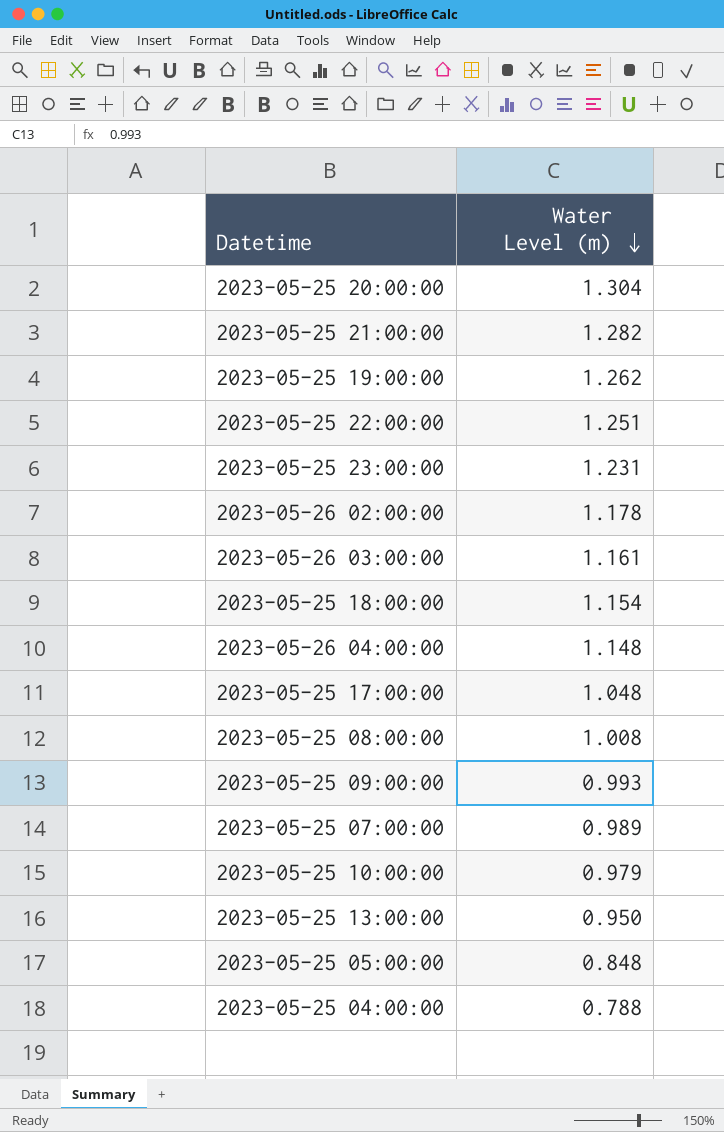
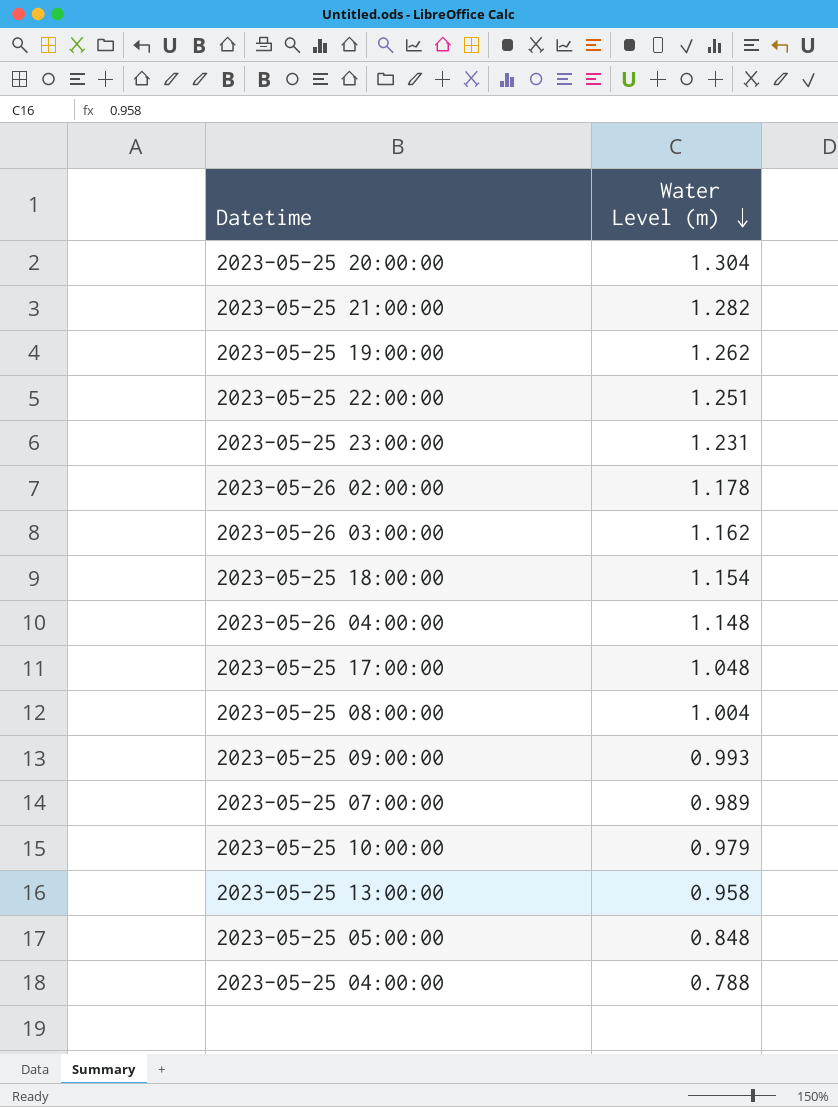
2023-05-26 03:00:00 | Water Level (m): 1.161 -> 1.162
2023-05-25 08:00:00 | Water Level (m): 1.008 -> 1.004
2023-05-25 13:00:00 | Water Level (m): 0.950 -> 0.958

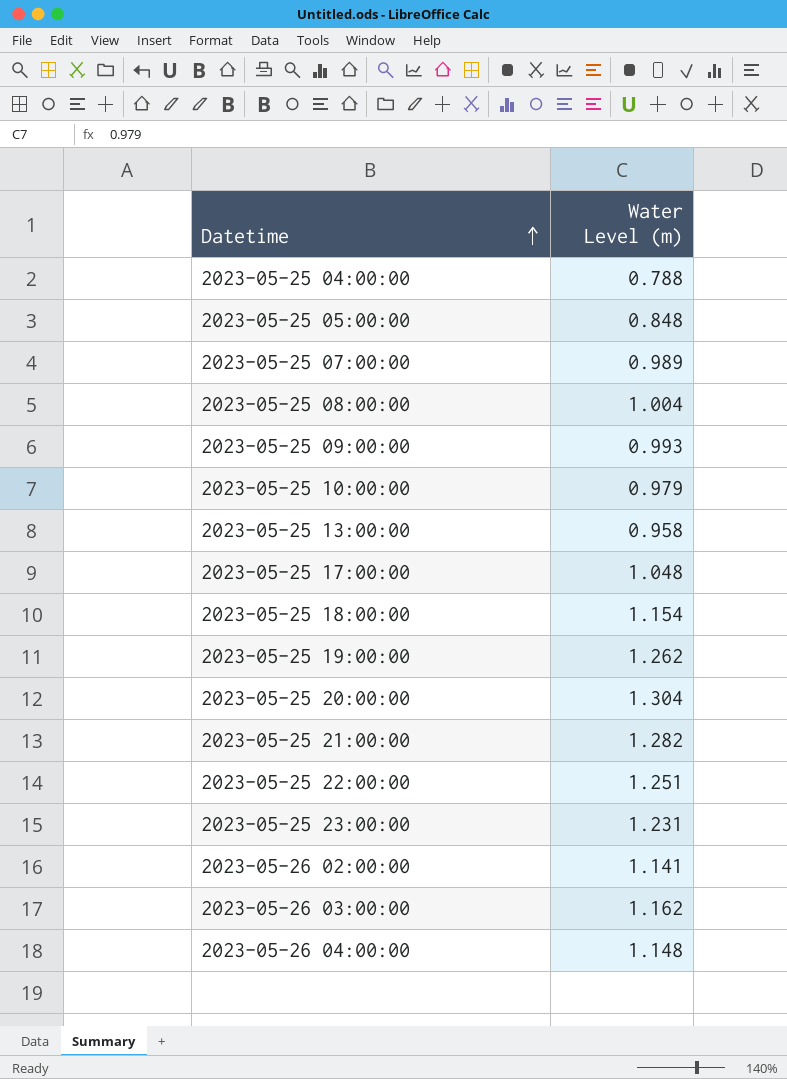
row order: Water Level (m) descending -> Datetime ascending
2023-05-26 02:00:00 | Water Level (m): 1.178 -> 1.141

